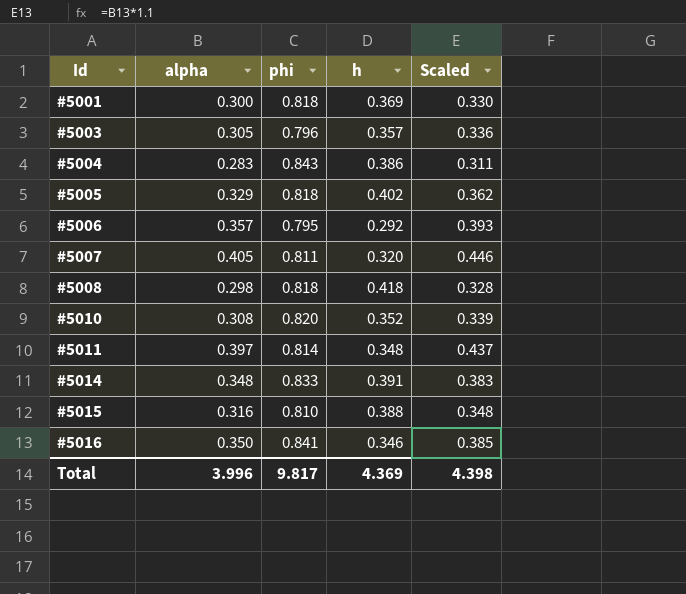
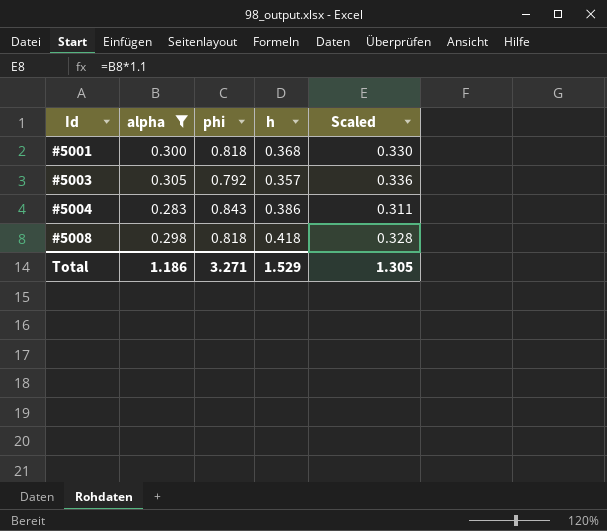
filter: none -> alpha <= 0.305
#5001 | h: 0.369 -> 0.368
#5003 | phi: 0.796 -> 0.792
Total | alpha: 3.996 -> 1.186
Total | phi: 9.817 -> 3.271
Total | h: 4.369 -> 1.529
Total | Scaled: 4.398 -> 1.305

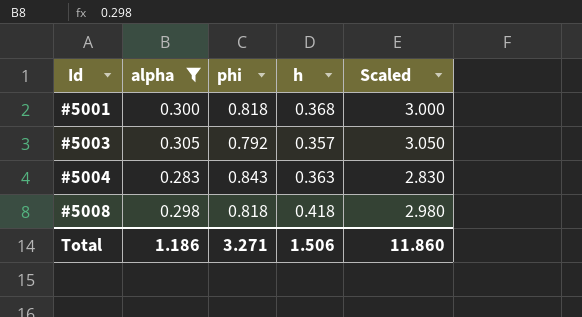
column Scaled | formula: [alpha] * 1.1 -> [alpha] * 10
#5004 | h: 0.386 -> 0.363
Total | h: 1.529 -> 1.506
Total | Scaled: 1.305 -> 11.860

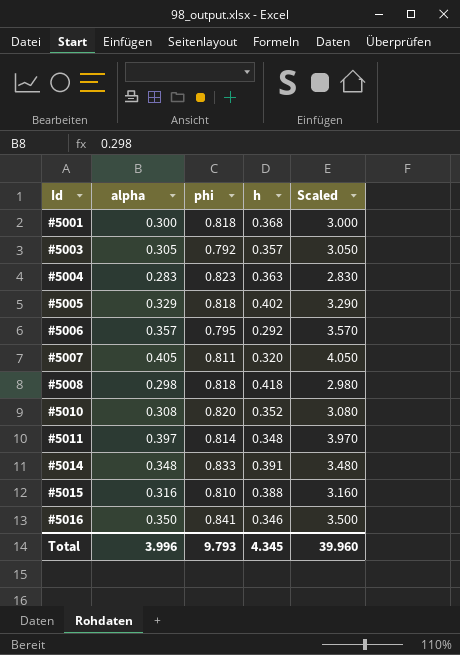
filter: alpha <= 0.305 -> none
#5004 | phi: 0.843 -> 0.823
Total | alpha: 1.186 -> 3.996
Total | phi: 3.271 -> 9.793
Total | h: 1.506 -> 4.345
Total | Scaled: 11.860 -> 39.960

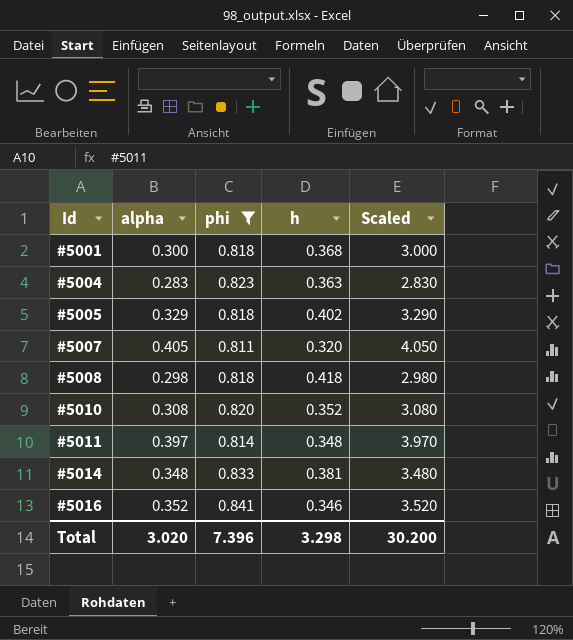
filter: none -> phi >= 0.811
#5014 | h: 0.391 -> 0.381
#5016 | alpha: 0.350 -> 0.352
#5016 | Scaled: 3.500 -> 3.520
Total | alpha: 3.996 -> 3.020
Total | phi: 9.793 -> 7.396
Total | h: 4.345 -> 3.298
Total | Scaled: 39.960 -> 30.200

